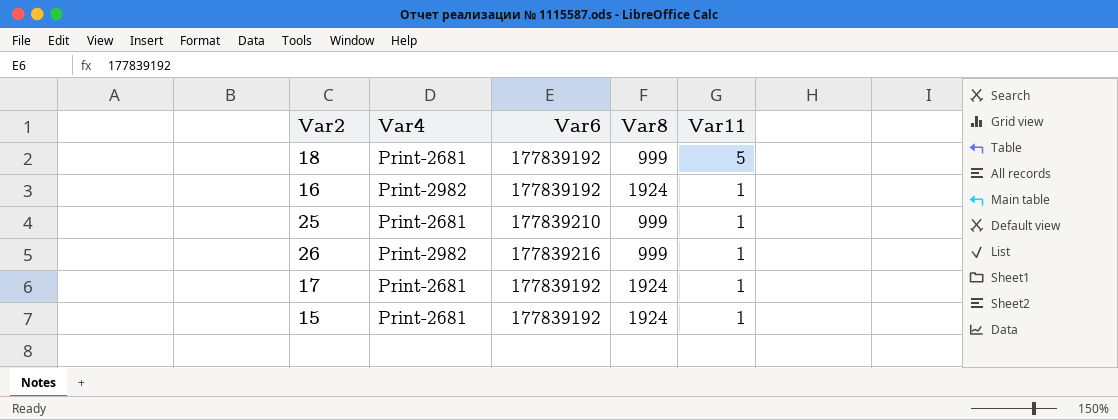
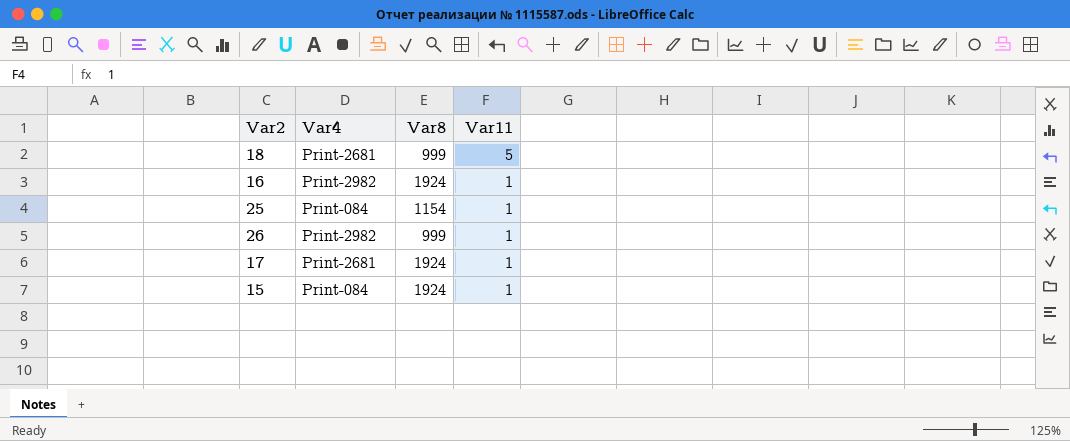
column Var6 | position: 3 -> none
25 | Var4: Print-2681 -> Print-084
25 | Var8: 999 -> 1154
15 | Var4: Print-2681 -> Print-084

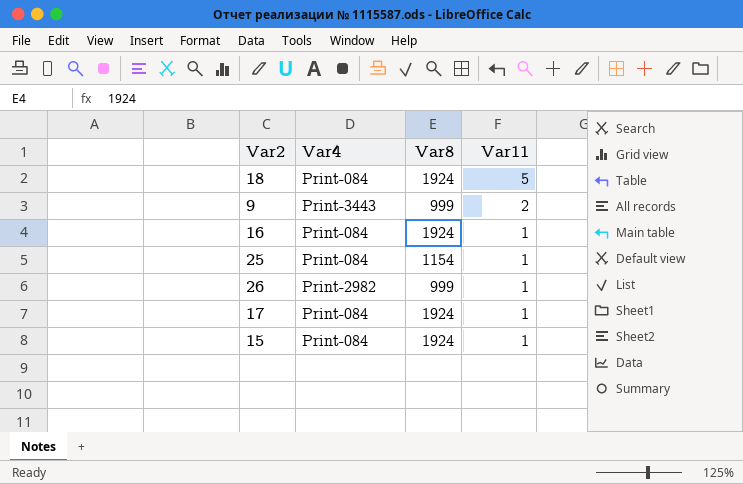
18 | Var4: Print-2681 -> Print-084
18 | Var8: 999 -> 1924
row 9: none -> Print-3443 | 999 | 2
16 | Var4: Print-2982 -> Print-084
17 | Var4: Print-2681 -> Print-084

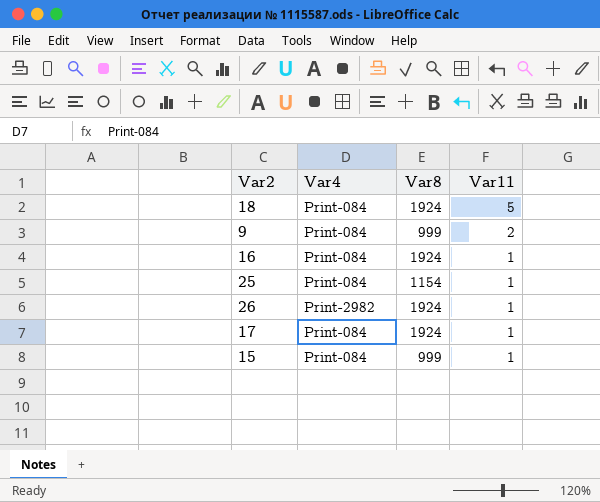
9 | Var4: Print-3443 -> Print-084
26 | Var8: 999 -> 1924
15 | Var8: 1924 -> 999

